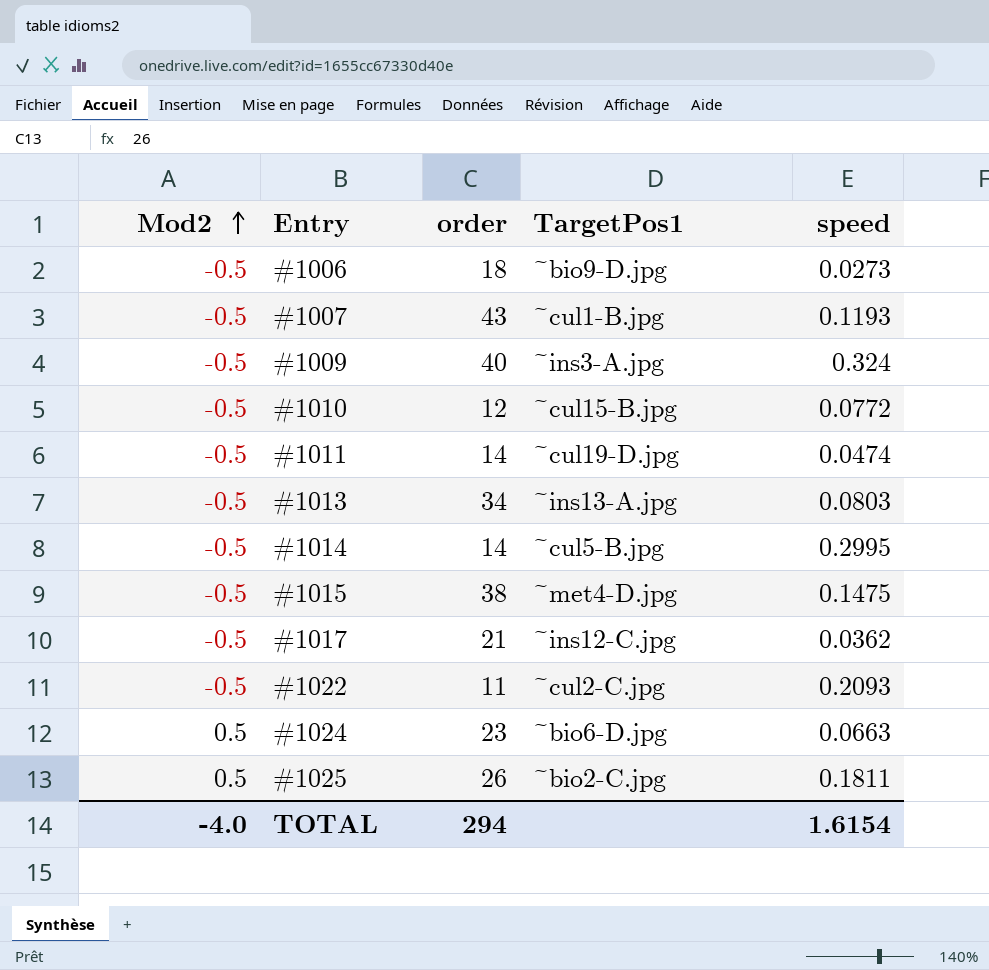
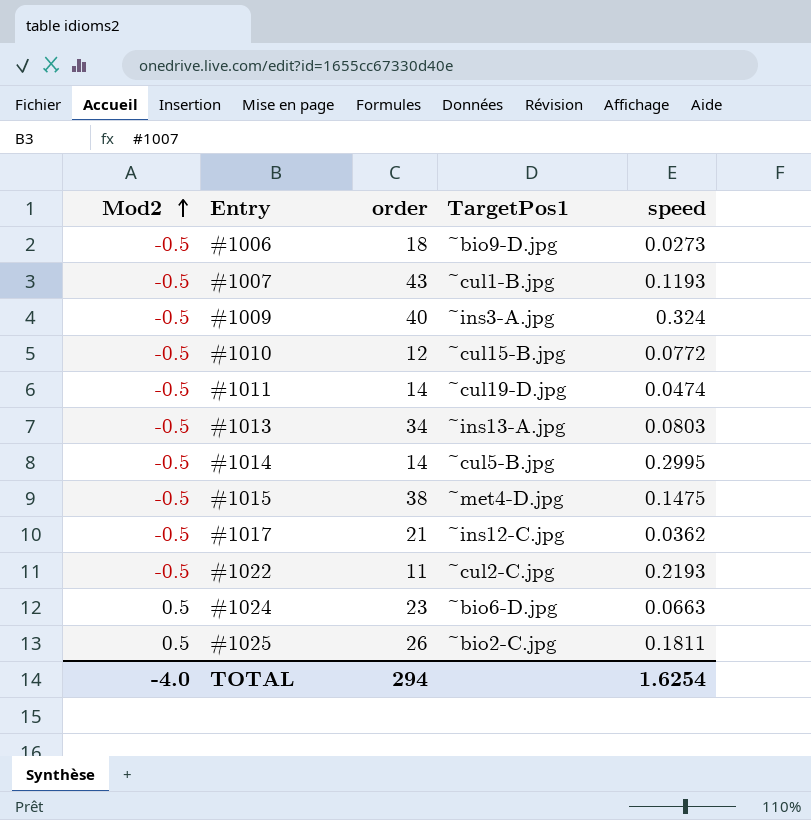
#1022 | speed: 0.2093 -> 0.2193
TOTAL | speed: 1.6154 -> 1.6254

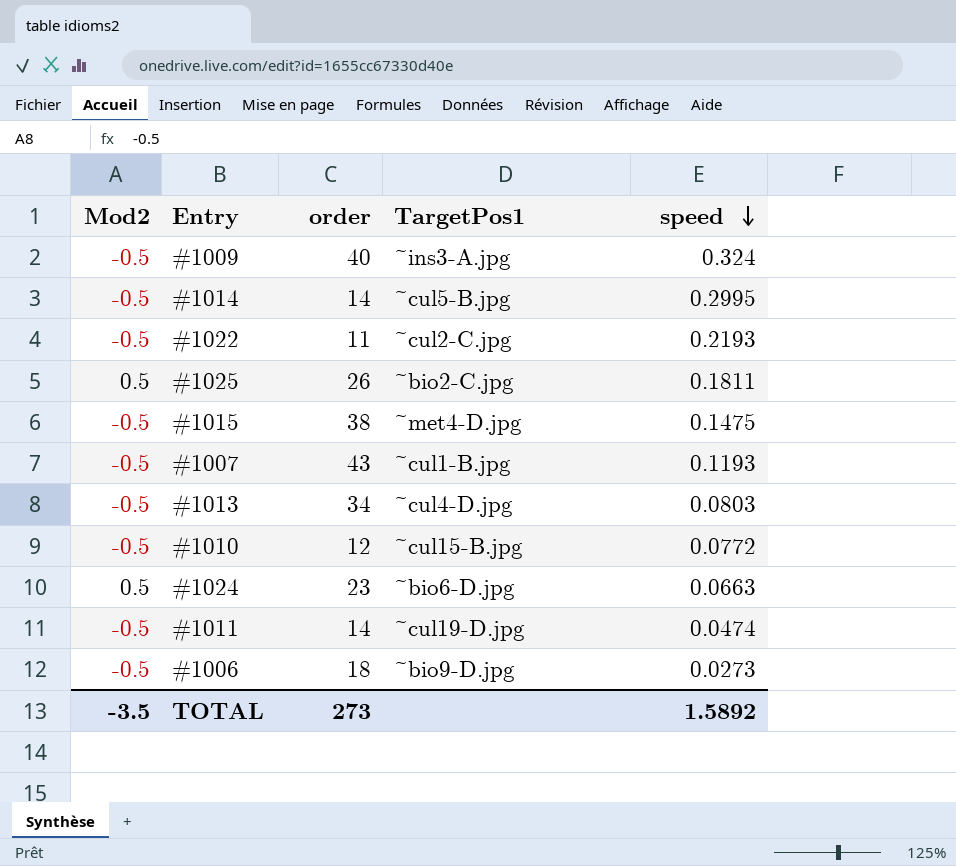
row order: Mod2 ascending -> speed descending
row #1017: -0.5 | 21 | ~ins12-C.jpg | 0.0362 -> none
#1013 | TargetPos1: ~ins13-A.jpg -> ~cul4-D.jpg
TOTAL | Mod2: -4.0 -> -3.5
TOTAL | order: 294 -> 273
TOTAL | speed: 1.6254 -> 1.5892

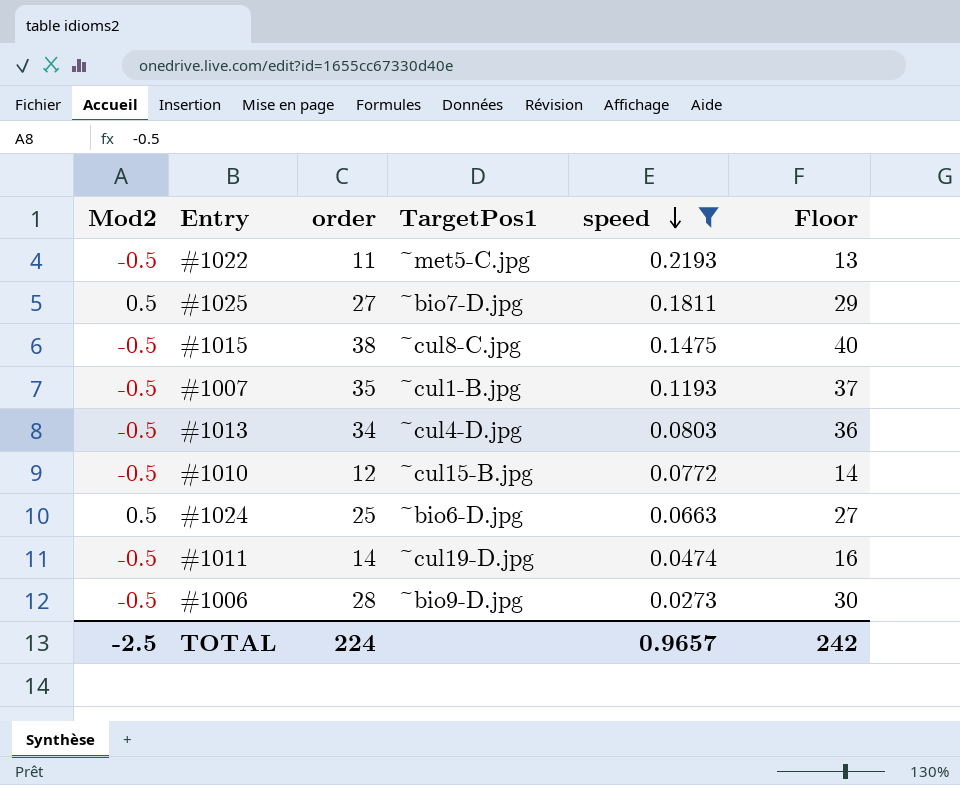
filter: none -> speed <= 0.2193
column Floor | formula: none -> [order] + 2
#1022 | TargetPos1: ~cul2-C.jpg -> ~met5-C.jpg
#1025 | order: 26 -> 27
#1025 | TargetPos1: ~bio2-C.jpg -> ~bio7-D.jpg
#1015 | TargetPos1: ~met4-D.jpg -> ~cul8-C.jpg
#1007 | order: 43 -> 35
#1024 | order: 23 -> 25
#1006 | order: 18 -> 28
TOTAL | Mod2: -3.5 -> -2.5
TOTAL | order: 273 -> 224
TOTAL | speed: 1.5892 -> 0.9657

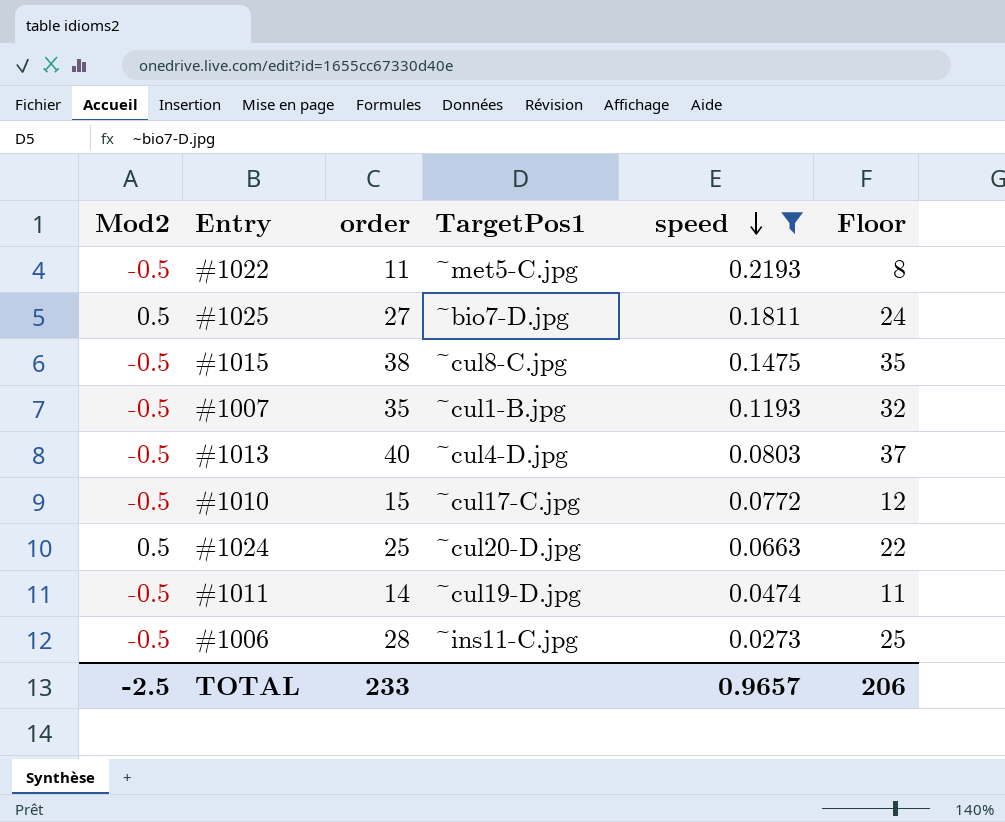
column Floor | formula: [order] + 2 -> [order] - 3
#1013 | order: 34 -> 40
#1010 | order: 12 -> 15
#1010 | TargetPos1: ~cul15-B.jpg -> ~cul17-C.jpg
#1024 | TargetPos1: ~bio6-D.jpg -> ~cul20-D.jpg
#1006 | TargetPos1: ~bio9-D.jpg -> ~ins11-C.jpg
TOTAL | order: 224 -> 233
TOTAL | Floor: 242 -> 206

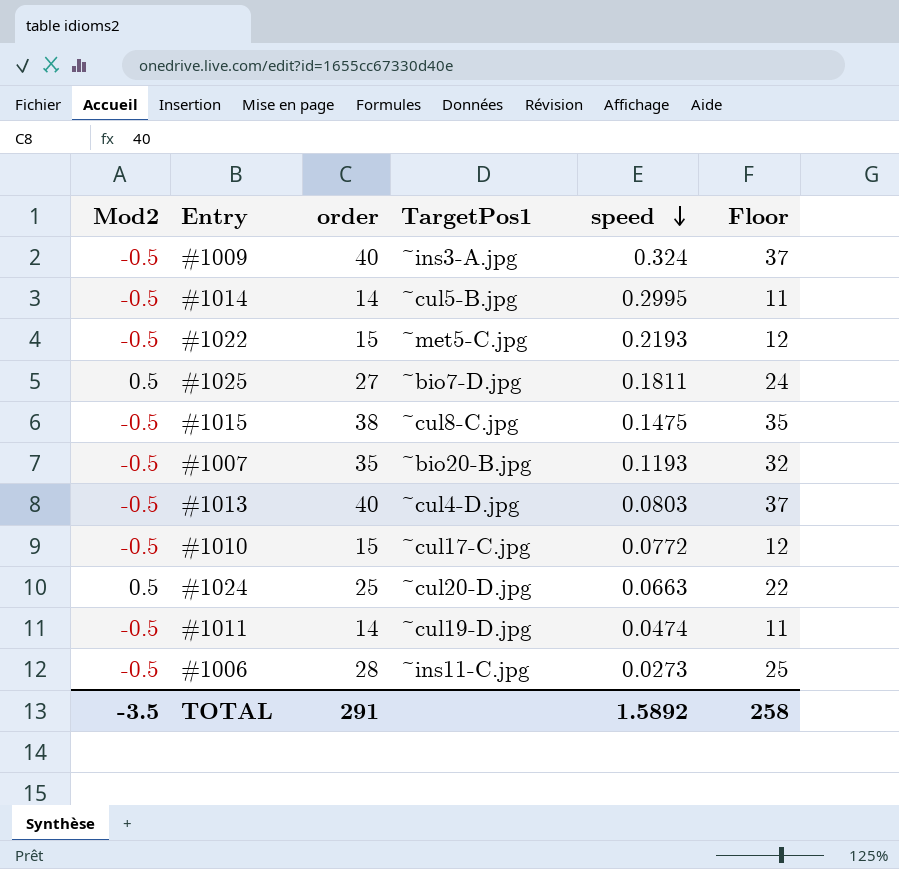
filter: speed <= 0.2193 -> none
#1022 | order: 11 -> 15
#1022 | Floor: 8 -> 12
#1007 | TargetPos1: ~cul1-B.jpg -> ~bio20-B.jpg
TOTAL | Mod2: -2.5 -> -3.5
TOTAL | order: 233 -> 291
TOTAL | speed: 0.9657 -> 1.5892
TOTAL | Floor: 206 -> 258

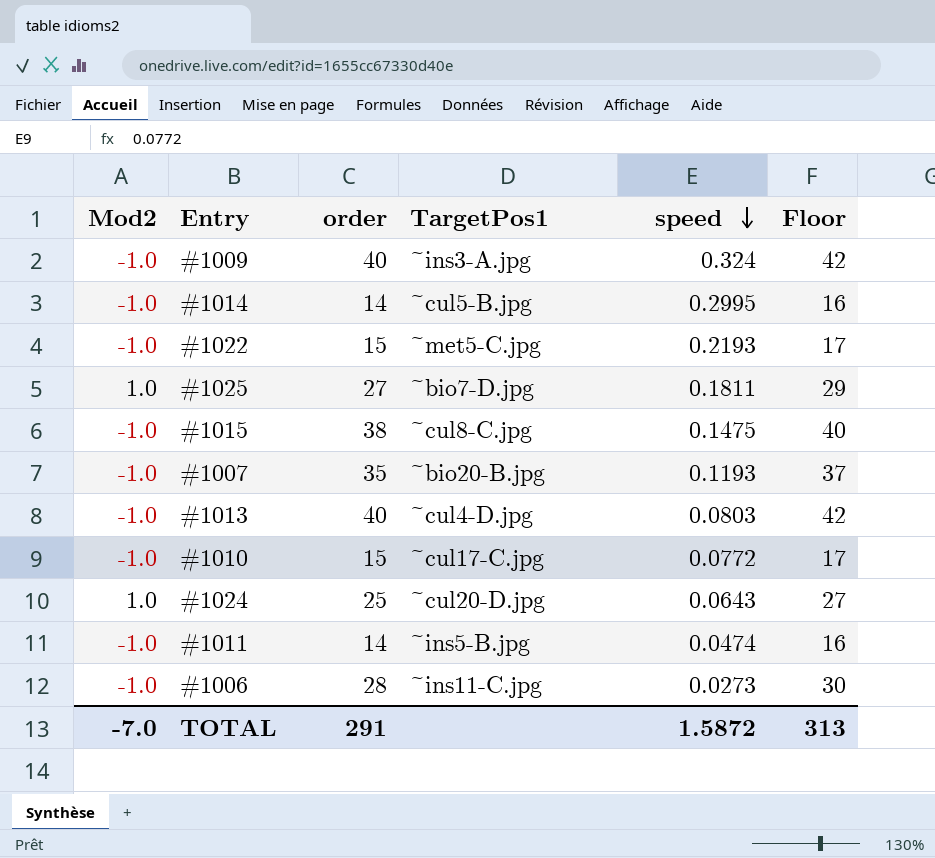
column Floor | formula: [order] - 3 -> [order] + 2
#1009 | Mod2: -0.5 -> -1.0
#1014 | Mod2: -0.5 -> -1.0
#1022 | Mod2: -0.5 -> -1.0
#1025 | Mod2: 0.5 -> 1.0
#1015 | Mod2: -0.5 -> -1.0
#1007 | Mod2: -0.5 -> -1.0
#1013 | Mod2: -0.5 -> -1.0
#1010 | Mod2: -0.5 -> -1.0
#1024 | Mod2: 0.5 -> 1.0
#1024 | speed: 0.0663 -> 0.0643
#1011 | Mod2: -0.5 -> -1.0
#1011 | TargetPos1: ~cul19-D.jpg -> ~ins5-B.jpg
#1006 | Mod2: -0.5 -> -1.0
TOTAL | Mod2: -3.5 -> -7.0
TOTAL | speed: 1.5892 -> 1.5872
TOTAL | Floor: 258 -> 313

